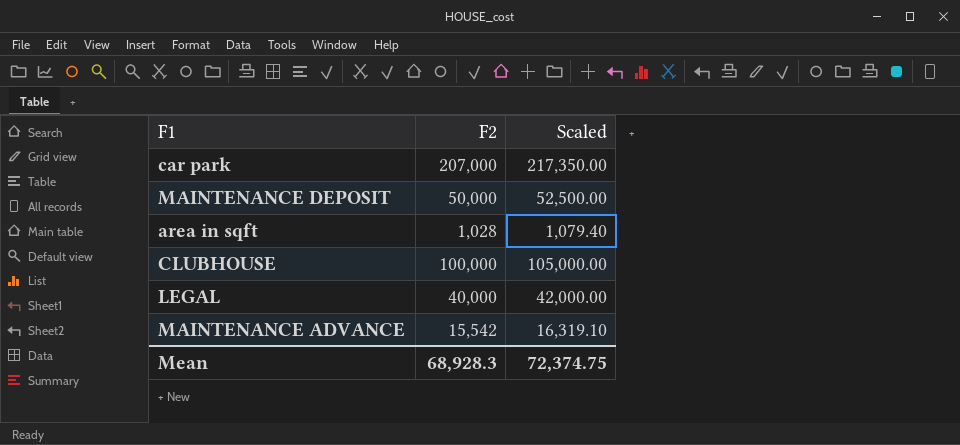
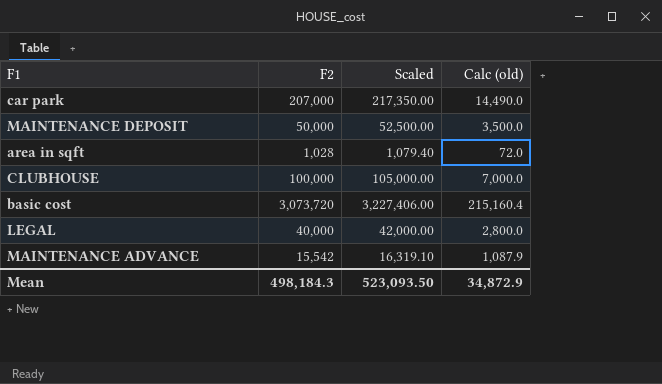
column Calc (old) | formula: none -> [F2] * 0.07
row basic cost: none -> 3,073,720 | 3,227,406.00 | 215,160.4
Mean | F2: 68,928.3 -> 498,184.3
Mean | Scaled: 72,374.75 -> 523,093.50

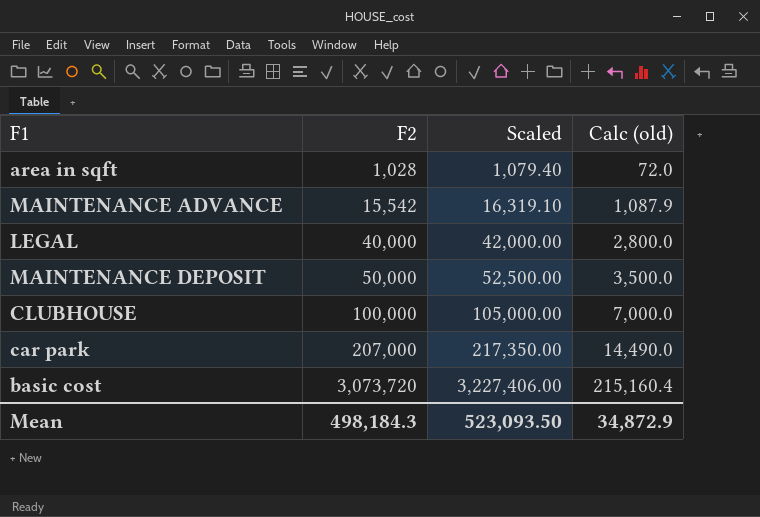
row order: none -> F2 ascending

